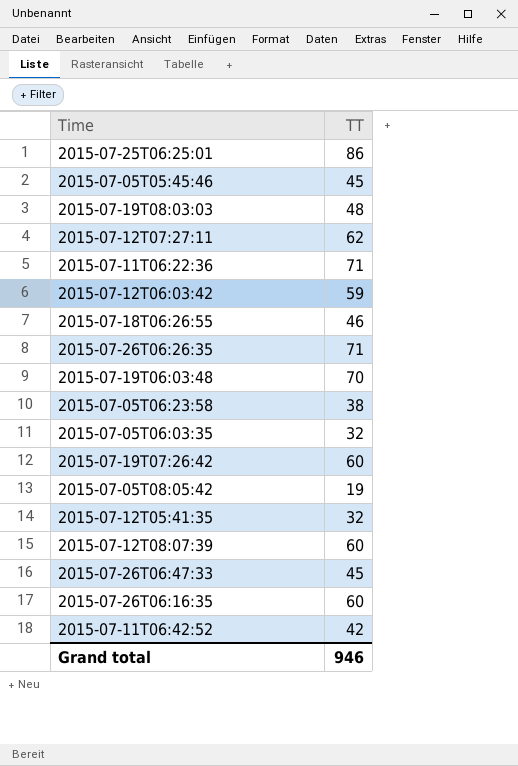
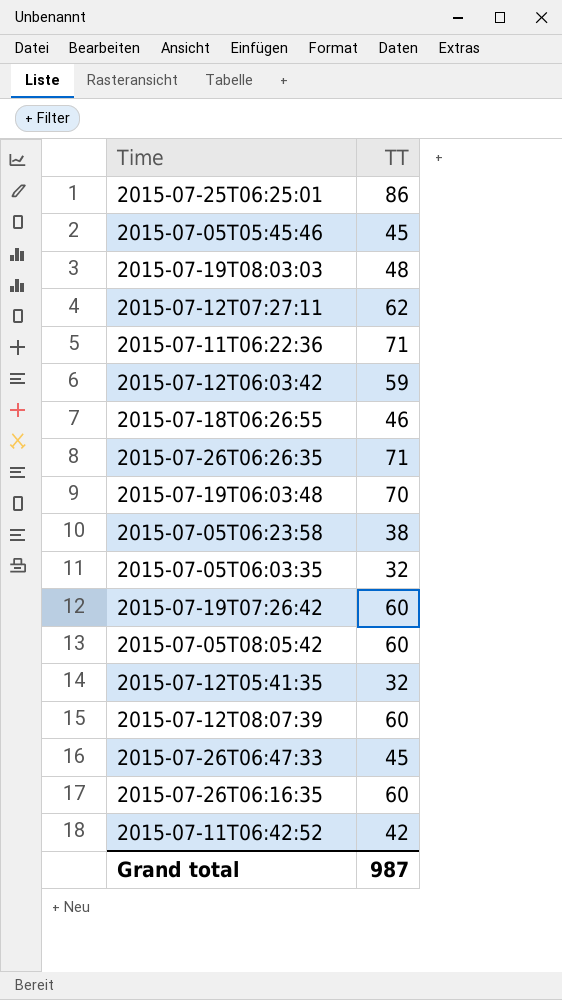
2015-07-05T08:05:42 | TT: 19 -> 60
Grand total | TT: 946 -> 987

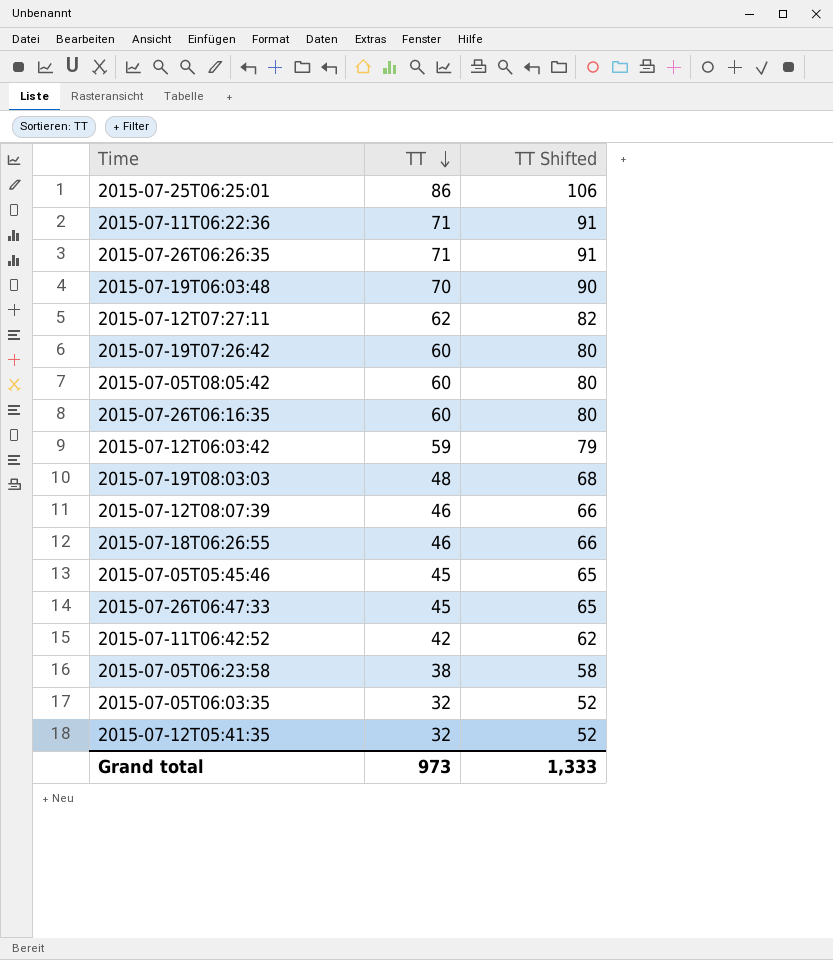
row order: none -> TT descending
column TT Shifted | formula: none -> [TT] + 20
2015-07-12T08:07:39 | TT: 60 -> 46
Grand total | TT: 987 -> 973

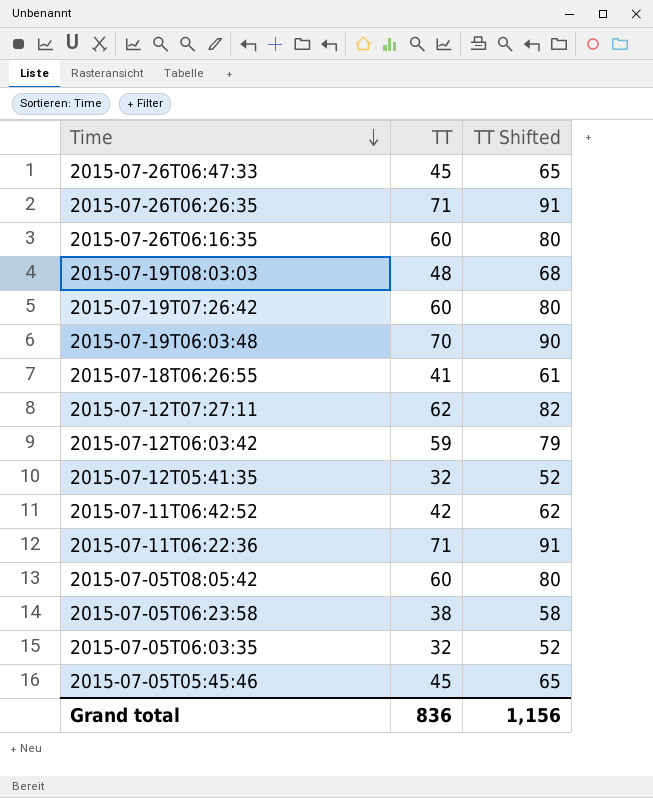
row order: TT descending -> Time descending
row 2015-07-25T06:25:01: 86 | 106 -> none
row 2015-07-12T08:07:39: 46 | 66 -> none
2015-07-18T06:26:55 | TT: 46 -> 41
2015-07-18T06:26:55 | TT Shifted: 66 -> 61
Grand total | TT: 973 -> 836
Grand total | TT Shifted: 1,333 -> 1,156

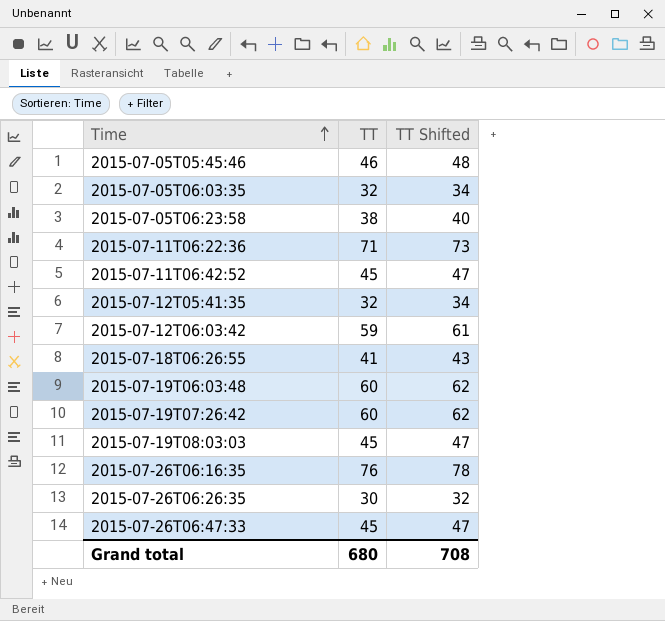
row order: Time descending -> Time ascending
column TT Shifted | formula: [TT] + 20 -> [TT] + 2
row 2015-07-12T07:27:11: 62 | 82 -> none
row 2015-07-05T08:05:42: 60 | 80 -> none
2015-07-05T05:45:46 | TT: 45 -> 46
2015-07-11T06:42:52 | TT: 42 -> 45
2015-07-19T06:03:48 | TT: 70 -> 60
2015-07-19T08:03:03 | TT: 48 -> 45
2015-07-26T06:16:35 | TT: 60 -> 76
2015-07-26T06:26:35 | TT: 71 -> 30
Grand total | TT: 836 -> 680
Grand total | TT Shifted: 1,156 -> 708

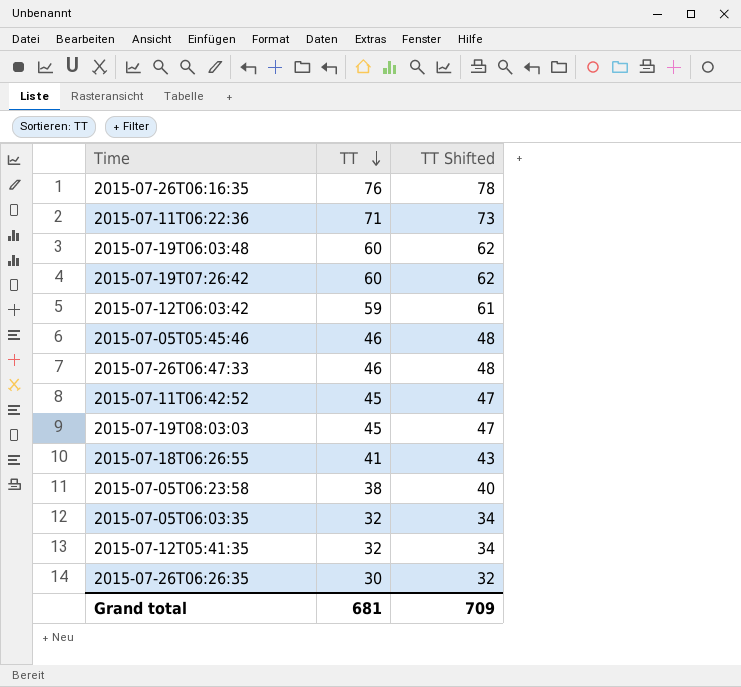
row order: Time ascending -> TT descending
2015-07-26T06:47:33 | TT: 45 -> 46
2015-07-26T06:47:33 | TT Shifted: 47 -> 48
Grand total | TT: 680 -> 681
Grand total | TT Shifted: 708 -> 709

